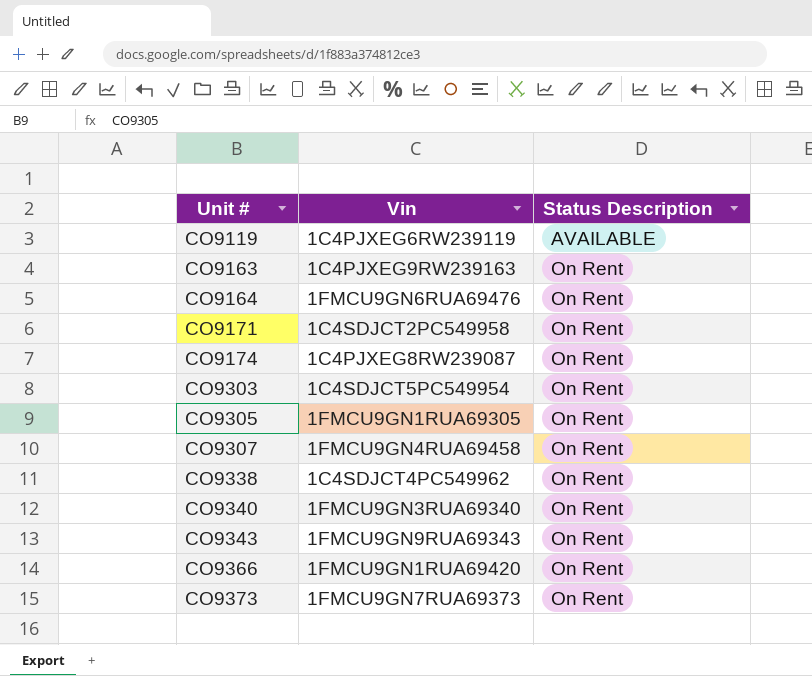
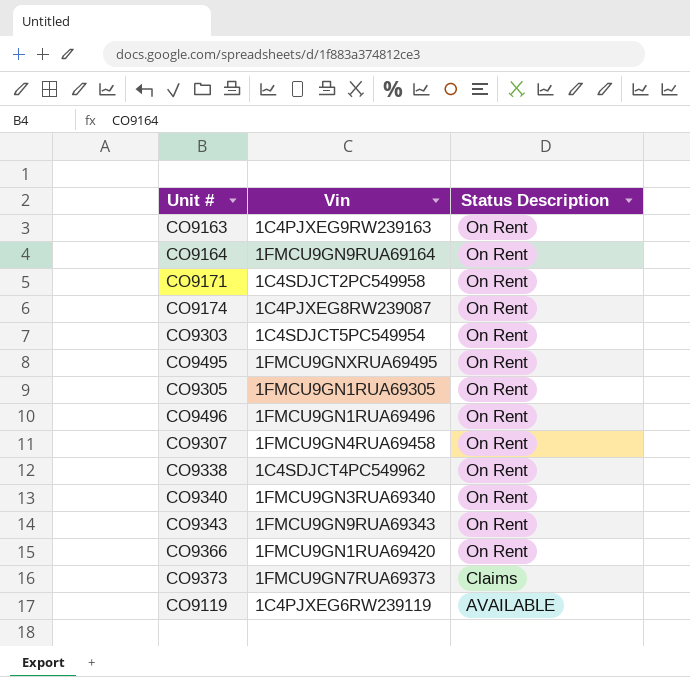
row order: Unit # ascending -> Status Description descending
CO9164 | Vin: 1FMCU9GN6RUA69476 -> 1FMCU9GN9RUA69164
row CO9495: none -> 1FMCU9GNXRUA69495 | On Rent
row CO9496: none -> 1FMCU9GN1RUA69496 | On Rent
CO9373 | Status Description: On Rent -> Claims

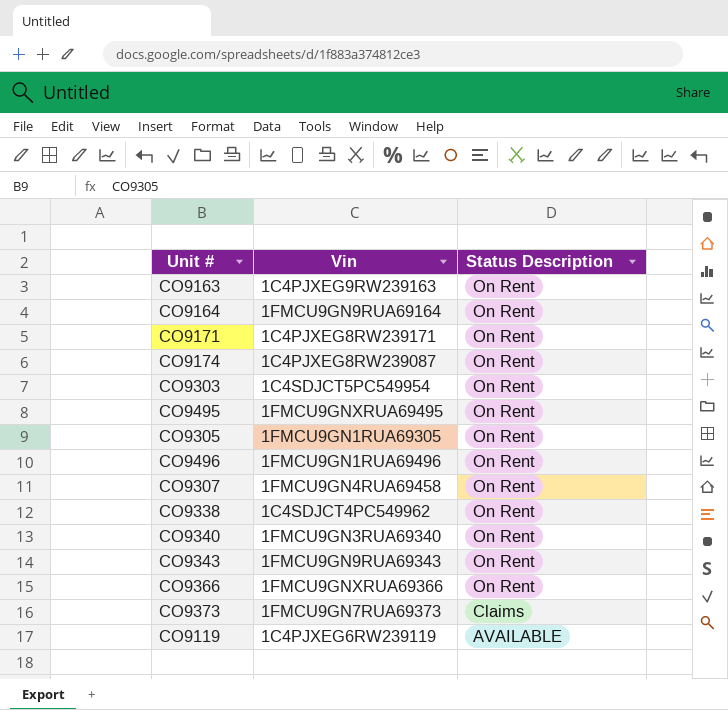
CO9171 | Vin: 1C4SDJCT2PC549958 -> 1C4PJXEG8RW239171
CO9366 | Vin: 1FMCU9GN1RUA69420 -> 1FMCU9GNXRUA69366

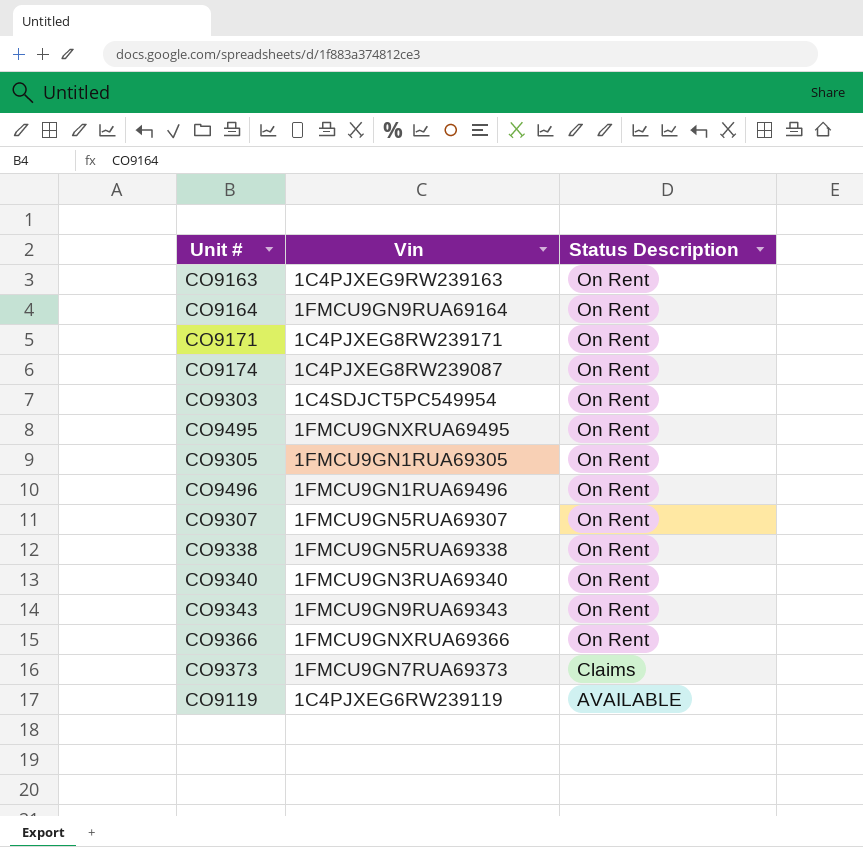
CO9307 | Vin: 1FMCU9GN4RUA69458 -> 1FMCU9GN5RUA69307
CO9338 | Vin: 1C4SDJCT4PC549962 -> 1FMCU9GN5RUA69338

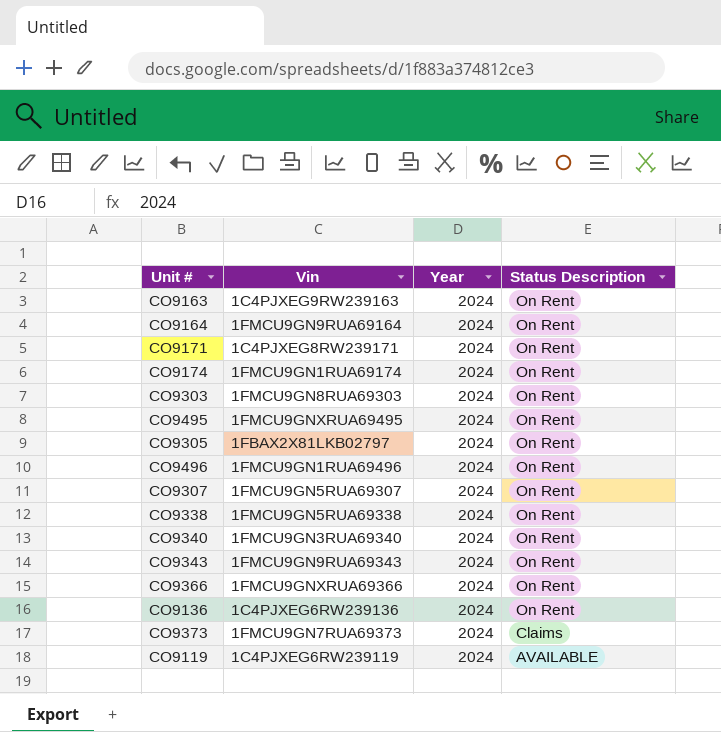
column Year | position: none -> 3
CO9174 | Vin: 1C4PJXEG8RW239087 -> 1FMCU9GN1RUA69174
CO9303 | Vin: 1C4SDJCT5PC549954 -> 1FMCU9GN8RUA69303
CO9305 | Vin: 1FMCU9GN1RUA69305 -> 1FBAX2X81LKB02797
row CO9136: none -> 1C4PJXEG6RW239136 | 2024 | On Rent

